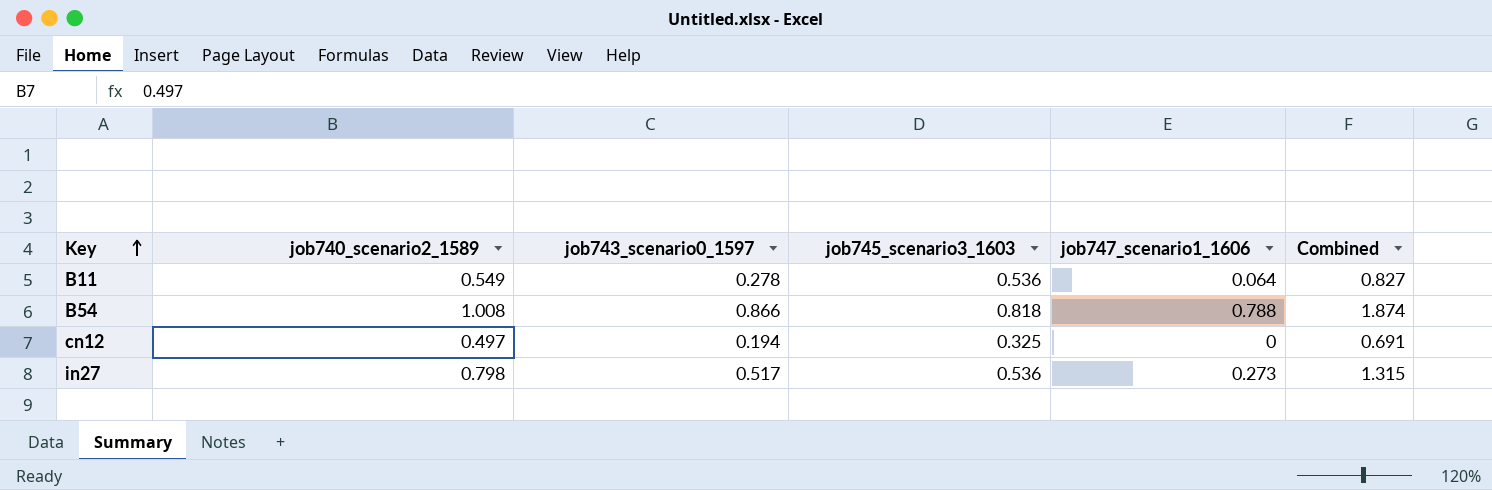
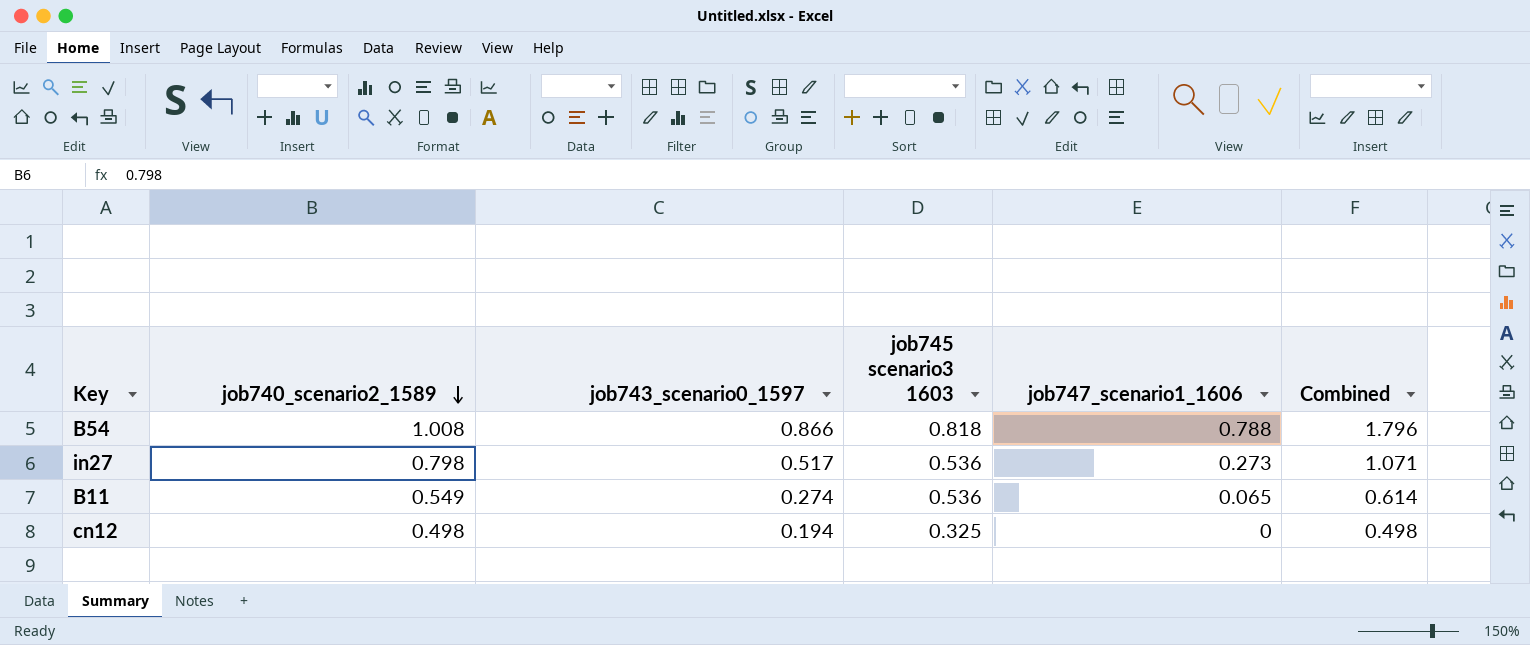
row order: Key ascending -> job740_scenario2_1589 descending
column name: job745_scenario3_1603 -> job745 scenario3 1603
column Combined | formula: [job740_scenario2_1589] + [job743_scenario0_1597] -> [job740_scenario2_1589] + [job747_scenario1_1606]
B11 | job743_scenario0_1597: 0.278 -> 0.274
B11 | job747_scenario1_1606: 0.064 -> 0.065
cn12 | job740_scenario2_1589: 0.497 -> 0.498

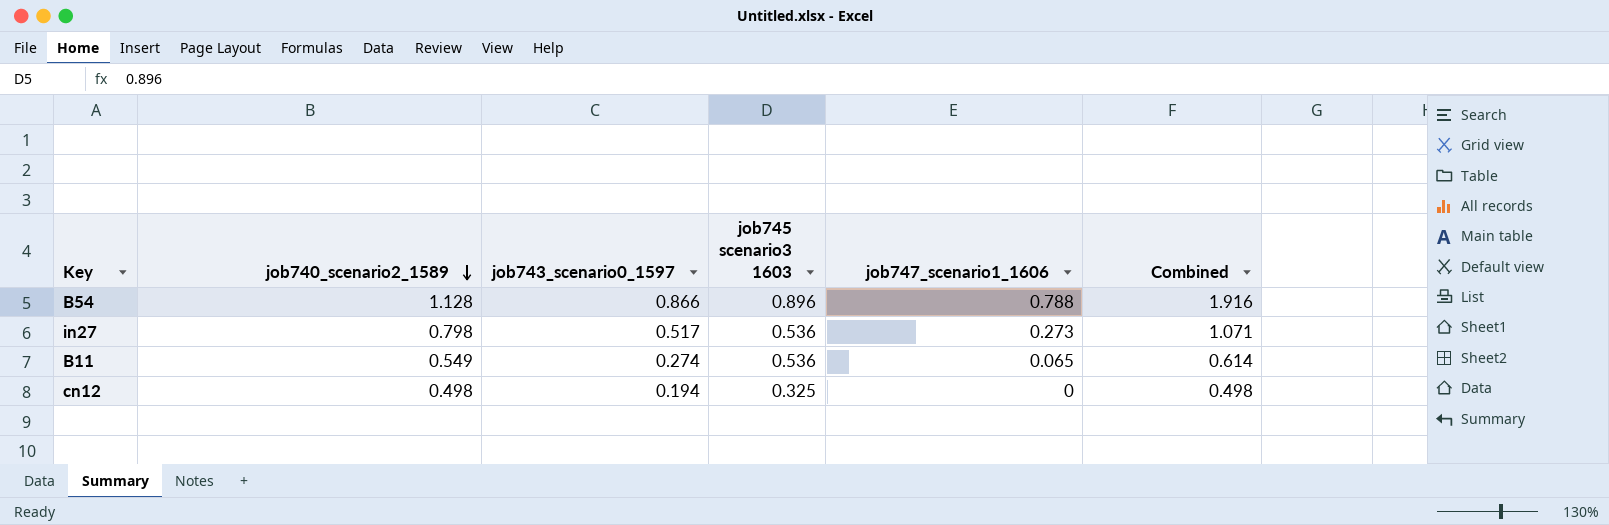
B54 | job740_scenario2_1589: 1.008 -> 1.128
B54 | job745 scenario3 1603: 0.818 -> 0.896
B54 | Combined: 1.796 -> 1.916

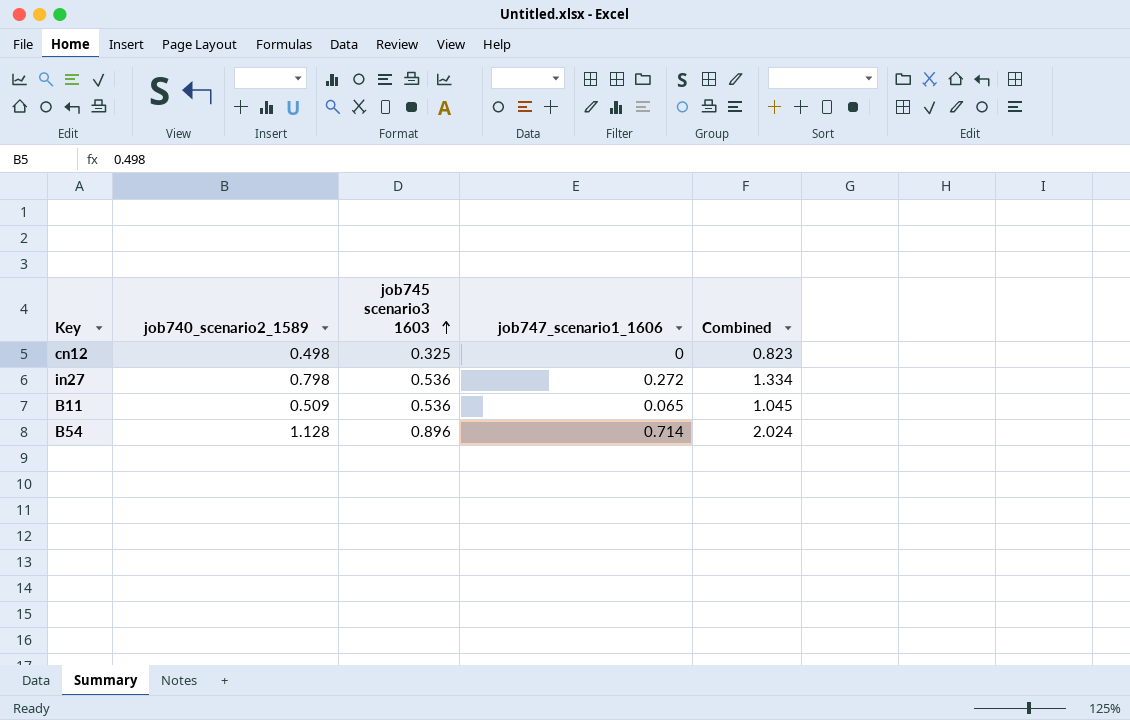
row order: job740_scenario2_1589 descending -> job745 scenario3 1603 ascending
column job743_scenario0_1597 | position: 3 -> none
column Combined | formula: [job740_scenario2_1589] + [job747_scenario1_1606] -> [job740_scenario2_1589] + [job745 scenario3 1603]
in27 | job747_scenario1_1606: 0.273 -> 0.272
B11 | job740_scenario2_1589: 0.549 -> 0.509
B54 | job747_scenario1_1606: 0.788 -> 0.714

